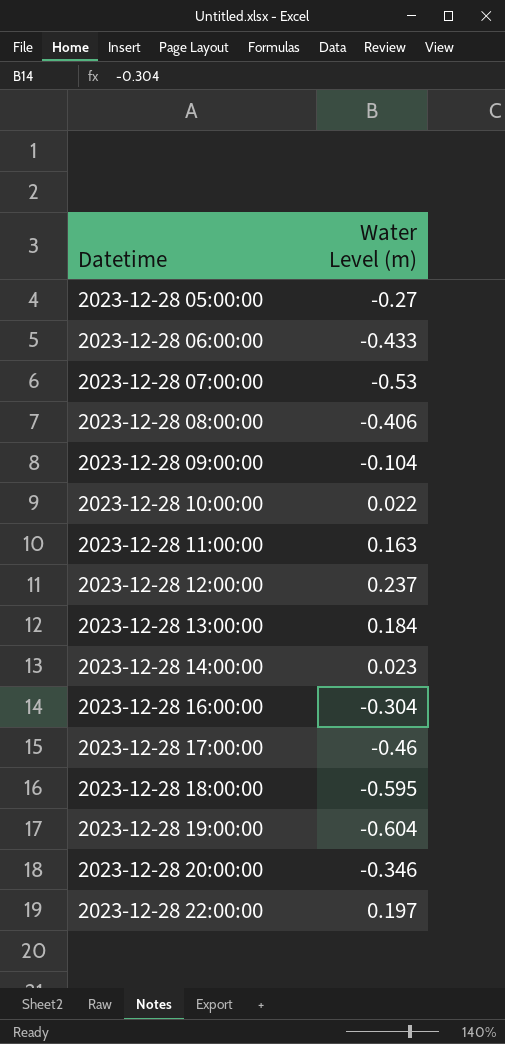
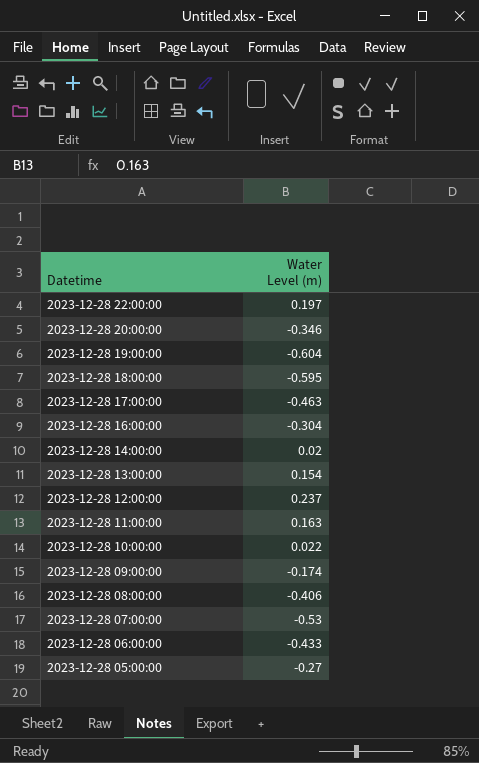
row order: Datetime ascending -> Datetime descending
2023-12-28 17:00:00 | Water Level (m): -0.46 -> -0.463
2023-12-28 14:00:00 | Water Level (m): 0.023 -> 0.02
2023-12-28 13:00:00 | Water Level (m): 0.184 -> 0.154
2023-12-28 09:00:00 | Water Level (m): -0.104 -> -0.174

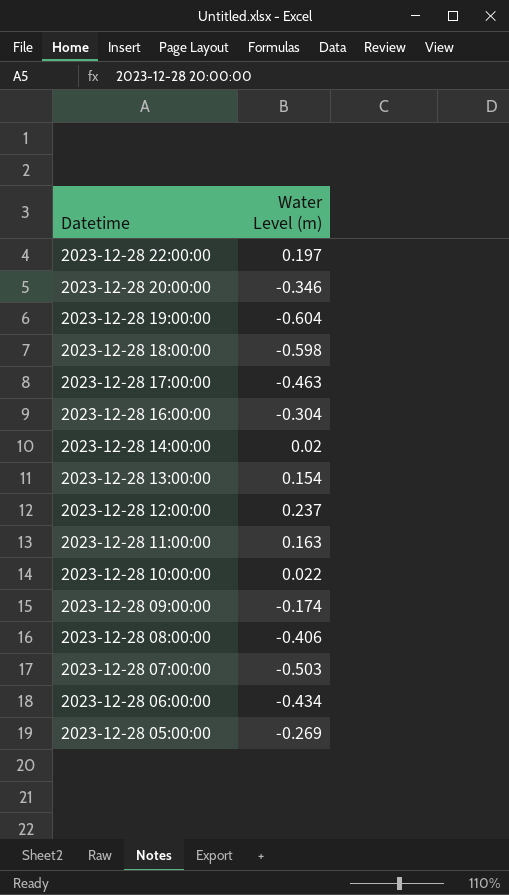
2023-12-28 18:00:00 | Water Level (m): -0.595 -> -0.598
2023-12-28 07:00:00 | Water Level (m): -0.53 -> -0.503
2023-12-28 06:00:00 | Water Level (m): -0.433 -> -0.434
2023-12-28 05:00:00 | Water Level (m): -0.27 -> -0.269

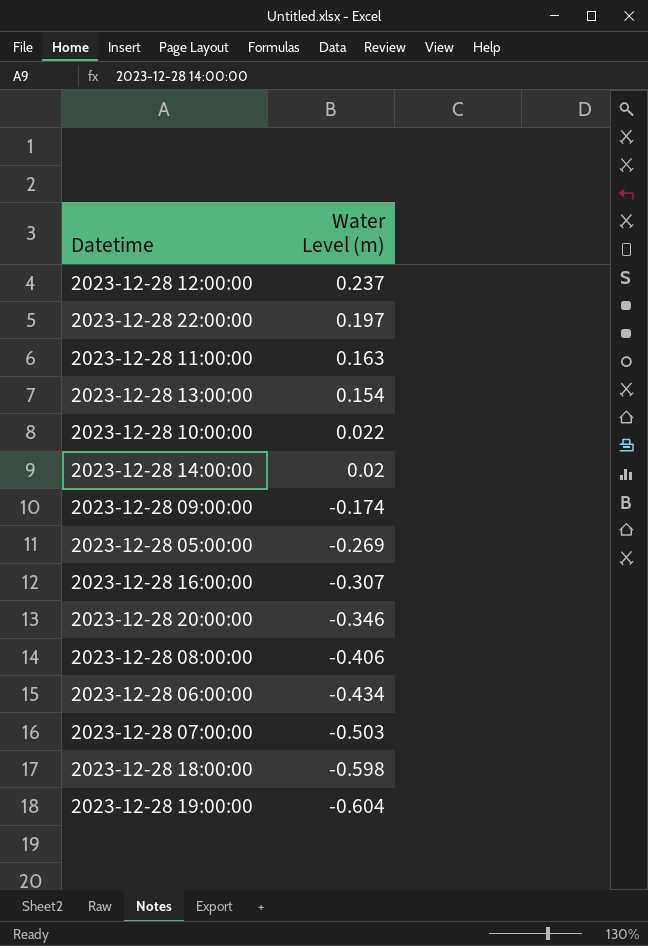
row order: Datetime descending -> Water Level (m) descending
row 2023-12-28 17:00:00: -0.463 -> none
2023-12-28 16:00:00 | Water Level (m): -0.304 -> -0.307

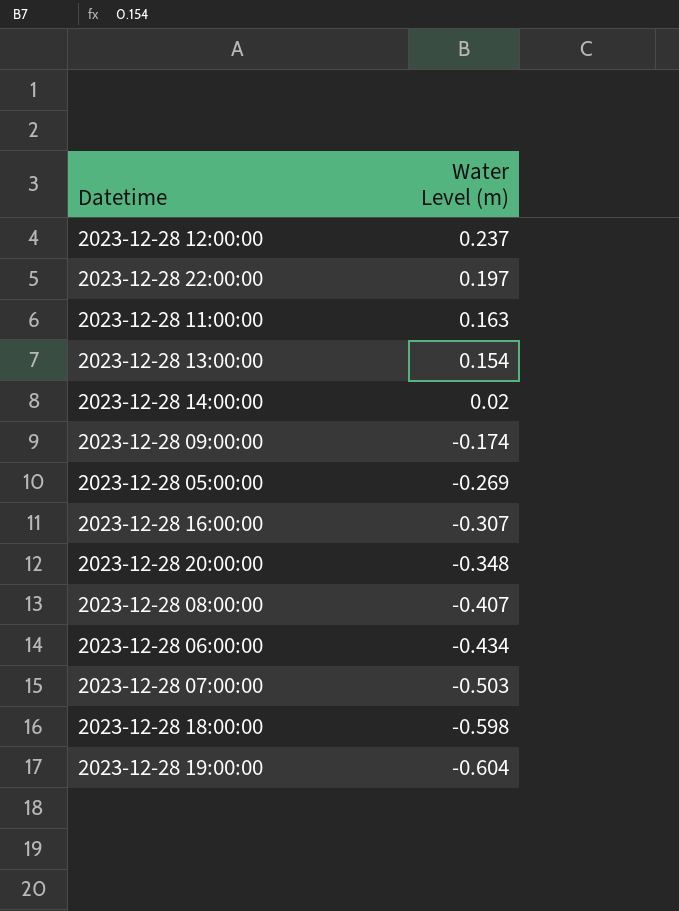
row 2023-12-28 10:00:00: 0.022 -> none
2023-12-28 20:00:00 | Water Level (m): -0.346 -> -0.348
2023-12-28 08:00:00 | Water Level (m): -0.406 -> -0.407

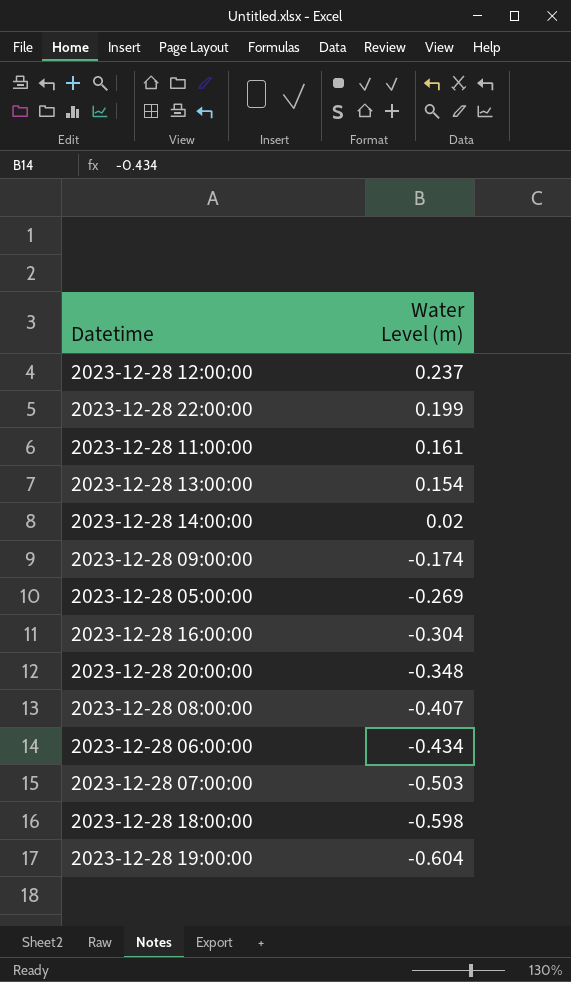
2023-12-28 22:00:00 | Water Level (m): 0.197 -> 0.199
2023-12-28 11:00:00 | Water Level (m): 0.163 -> 0.161
2023-12-28 16:00:00 | Water Level (m): -0.307 -> -0.304

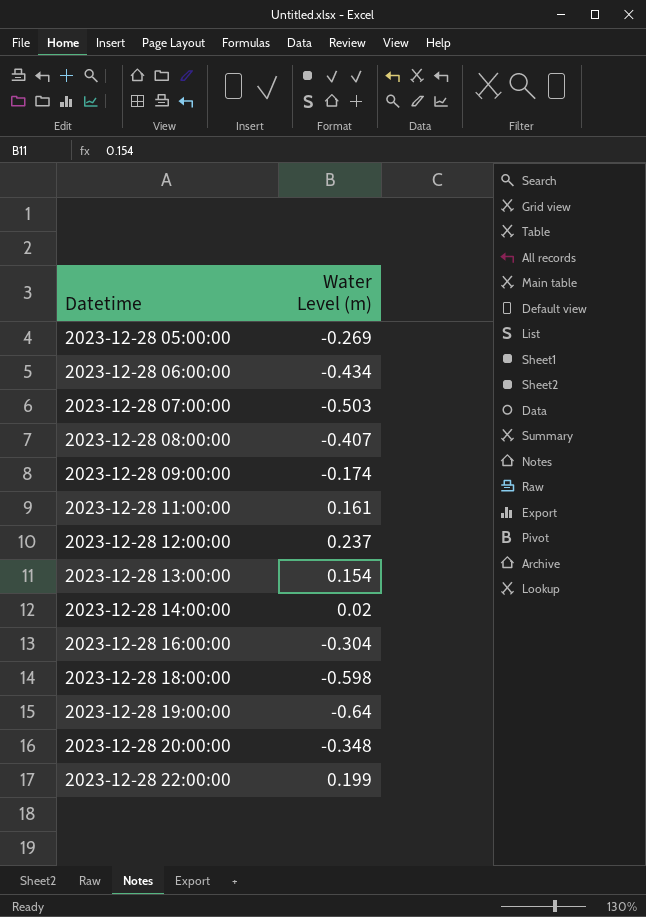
row order: Water Level (m) descending -> Datetime ascending
2023-12-28 19:00:00 | Water Level (m): -0.604 -> -0.64

